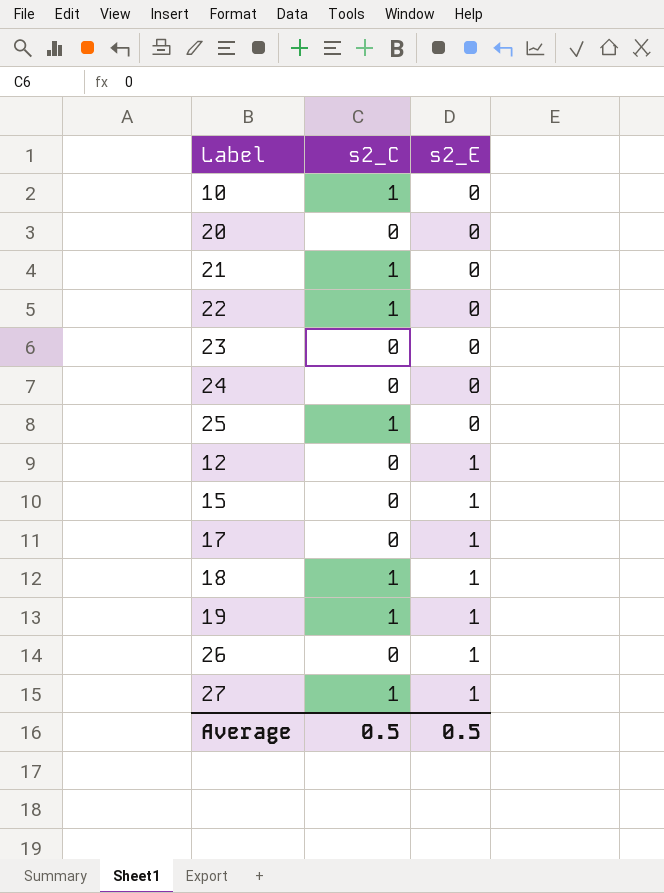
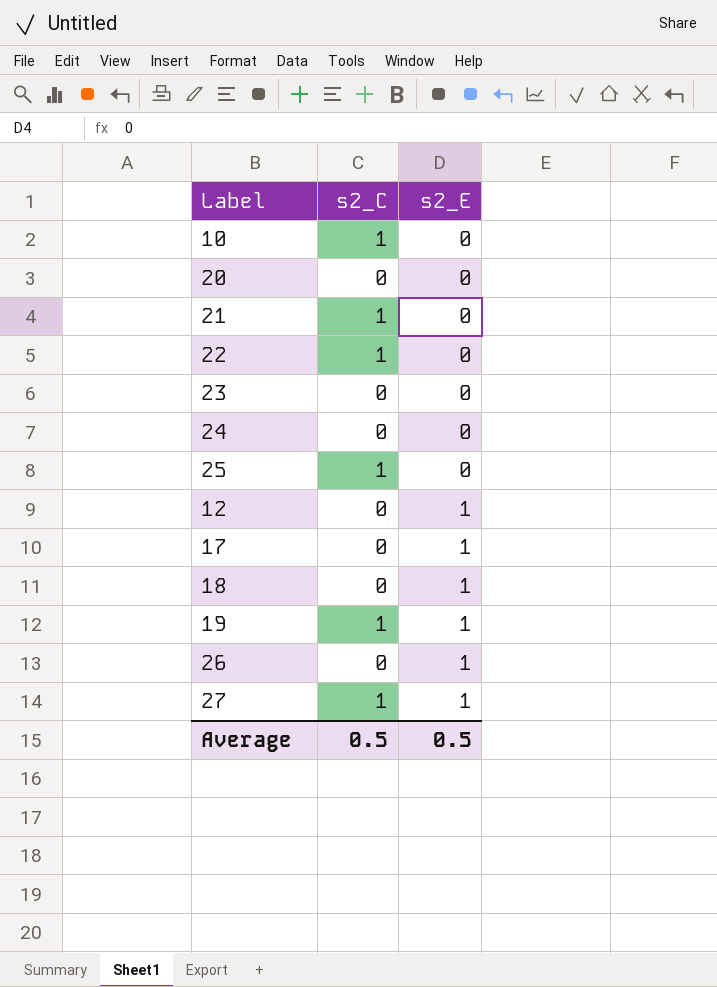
row 15: 0 | 1 -> none
18 | s2_C: 1 -> 0

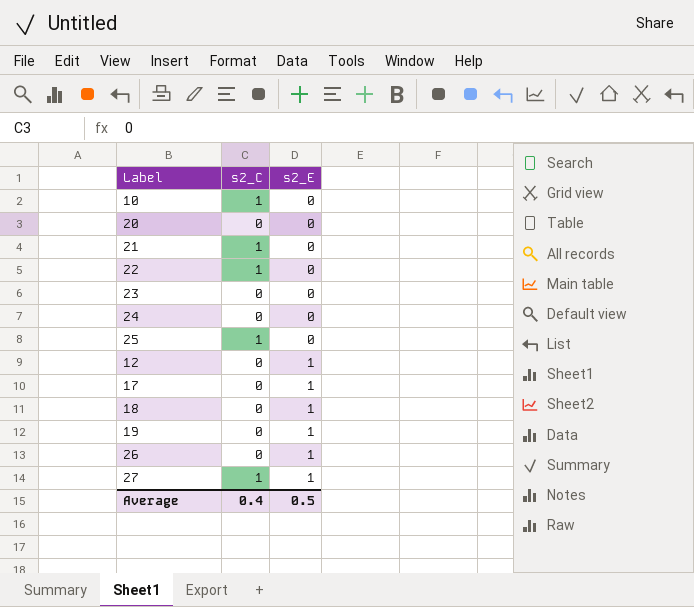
19 | s2_C: 1 -> 0
Average | s2_C: 0.5 -> 0.4

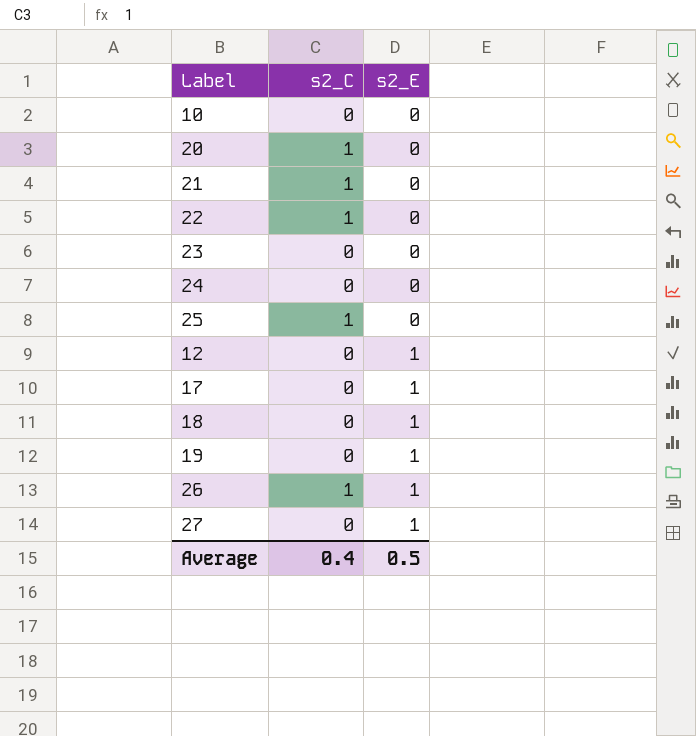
10 | s2_C: 1 -> 0
20 | s2_C: 0 -> 1
26 | s2_C: 0 -> 1
27 | s2_C: 1 -> 0

